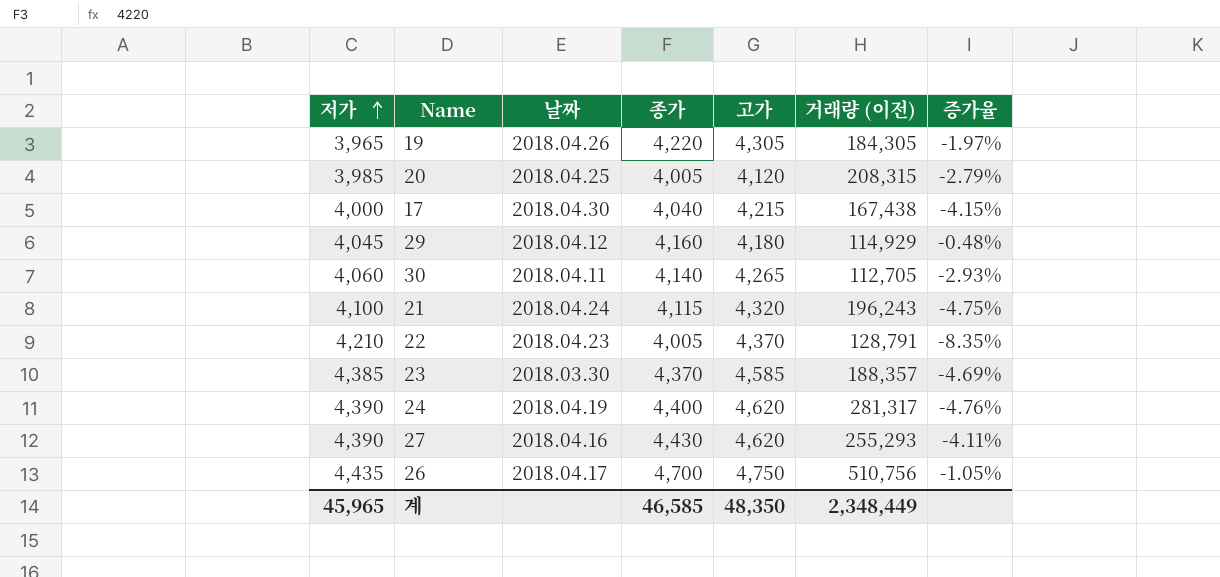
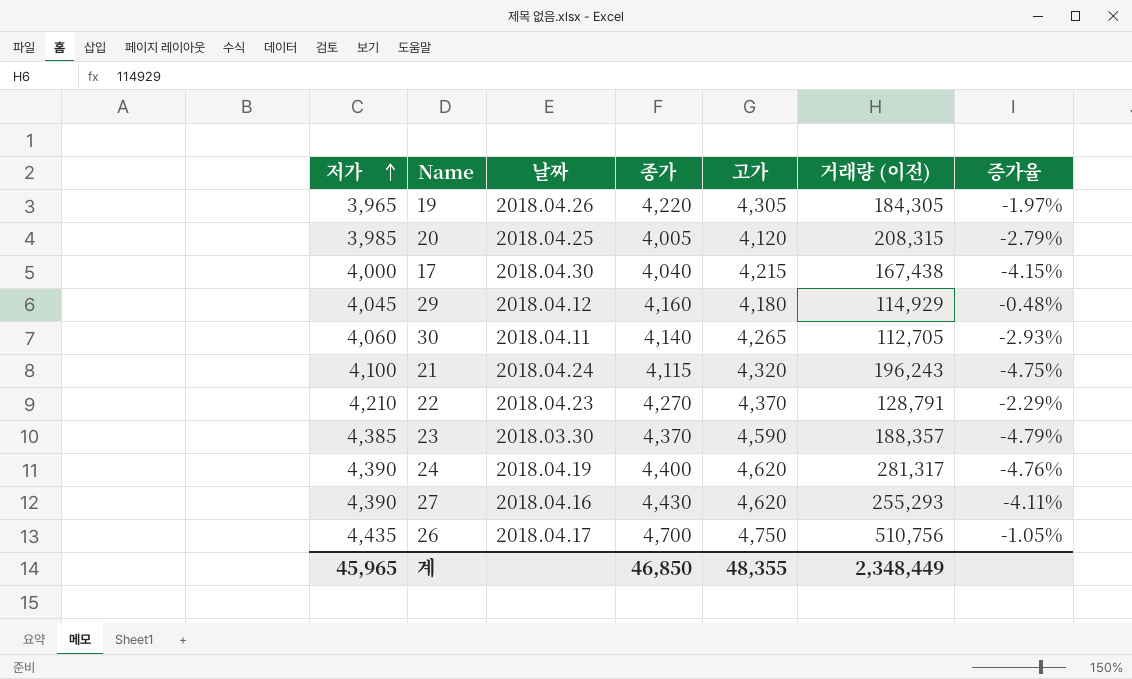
22 | 종가: 4,005 -> 4,270
22 | 증가율: -8.35% -> -2.29%
23 | 고가: 4,585 -> 4,590
23 | 증가율: -4.69% -> -4.79%
계 | 종가: 46,585 -> 46,850
계 | 고가: 48,350 -> 48,355

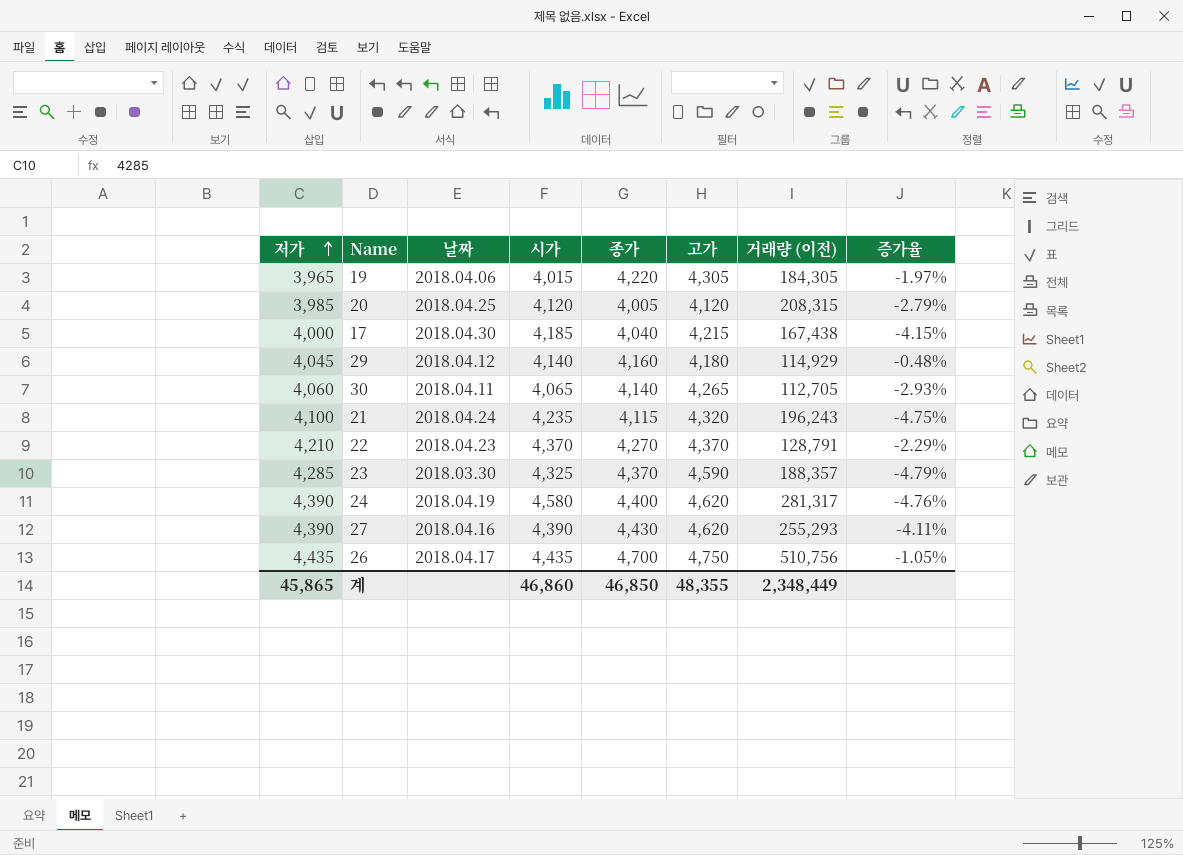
column 시가 | position: none -> 4
19 | 날짜: 2018.04.26 -> 2018.04.06
23 | 저가: 4,385 -> 4,285
계 | 저가: 45,965 -> 45,865

